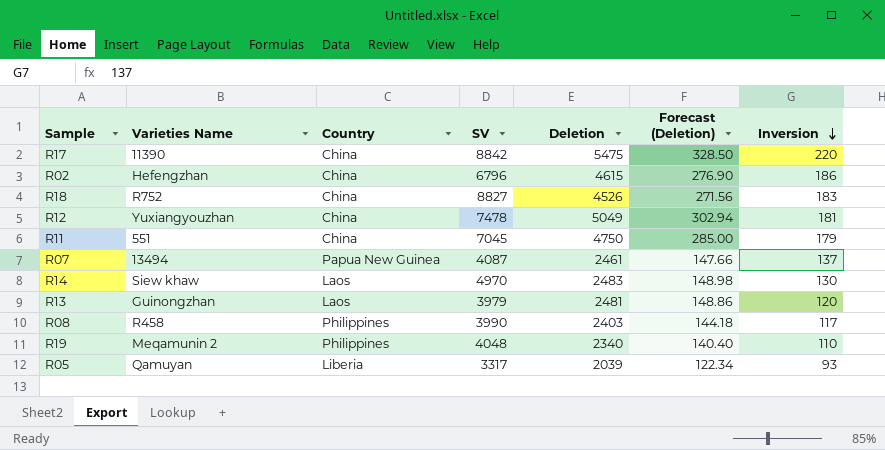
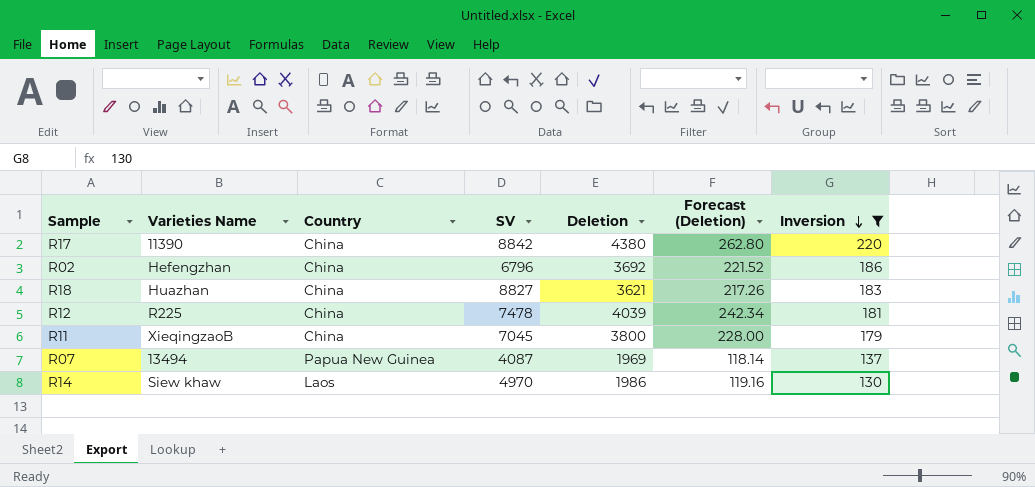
filter: none -> Inversion >= 130
R17 | Deletion: 5475 -> 4380
R17 | Forecast (Deletion): 328.50 -> 262.80
R02 | Deletion: 4615 -> 3692
R02 | Forecast (Deletion): 276.90 -> 221.52
R18 | Varieties Name: R752 -> Huazhan
R18 | Deletion: 4526 -> 3621
R18 | Forecast (Deletion): 271.56 -> 217.26
R12 | Varieties Name: Yuxiangyouzhan -> R225
R12 | Deletion: 5049 -> 4039
R12 | Forecast (Deletion): 302.94 -> 242.34
R11 | Varieties Name: 551 -> XieqingzaoB
R11 | Deletion: 4750 -> 3800
R11 | Forecast (Deletion): 285.00 -> 228.00
R07 | Deletion: 2461 -> 1969
R07 | Forecast (Deletion): 147.66 -> 118.14
R14 | Deletion: 2483 -> 1986
R14 | Forecast (Deletion): 148.98 -> 119.16

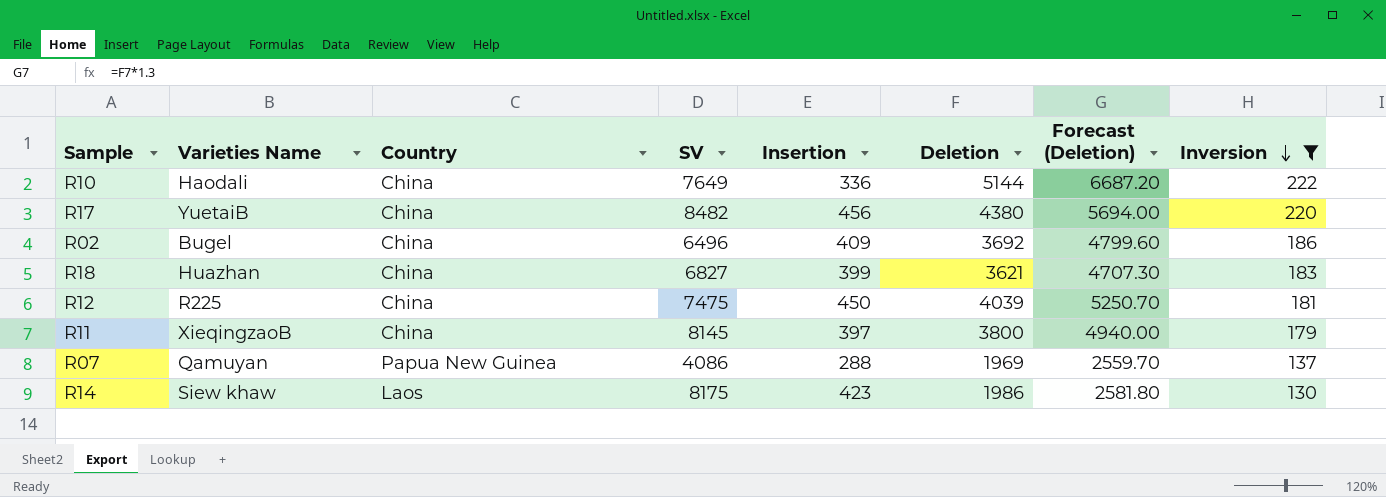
column Insertion | position: none -> 5
column Forecast (Deletion) | formula: [Deletion] * 0.06 -> [Deletion] * 1.3
row R10: none -> Haodali | China | 7649 | 336 | 5144 | 6687.20 | 222
R17 | Varieties Name: 11390 -> YuetaiB
R17 | SV: 8842 -> 8482
R02 | Varieties Name: Hefengzhan -> Bugel
R02 | SV: 6796 -> 6496
R18 | SV: 8827 -> 6827
R12 | SV: 7478 -> 7475
R11 | SV: 7045 -> 8145
R07 | Varieties Name: 13494 -> Qamuyan
R07 | SV: 4087 -> 4086
R14 | SV: 4970 -> 8175

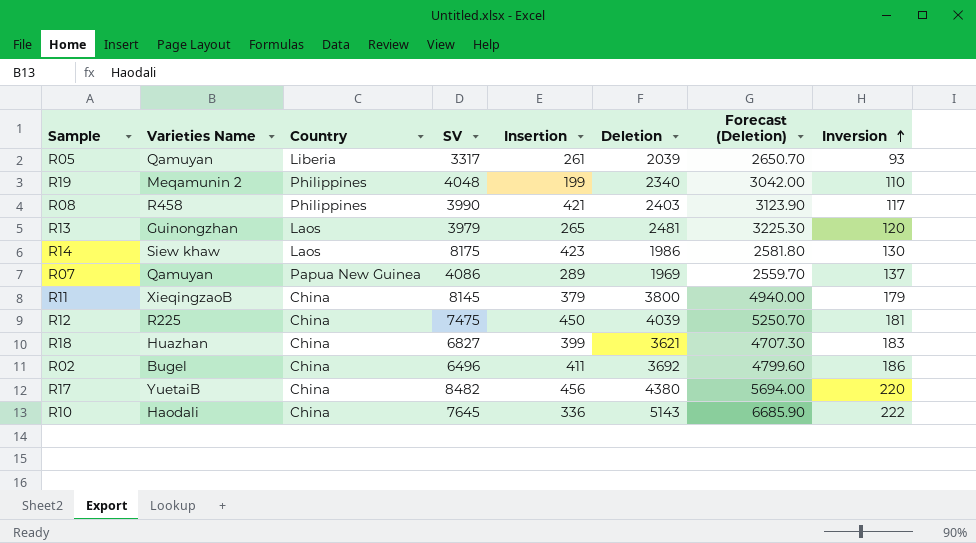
filter: Inversion >= 130 -> none
row order: Inversion descending -> Inversion ascending
R07 | Insertion: 288 -> 289
R11 | Insertion: 397 -> 379
R02 | Insertion: 409 -> 411
R10 | SV: 7649 -> 7645
R10 | Deletion: 5144 -> 5143
R10 | Forecast (Deletion): 6687.20 -> 6685.90

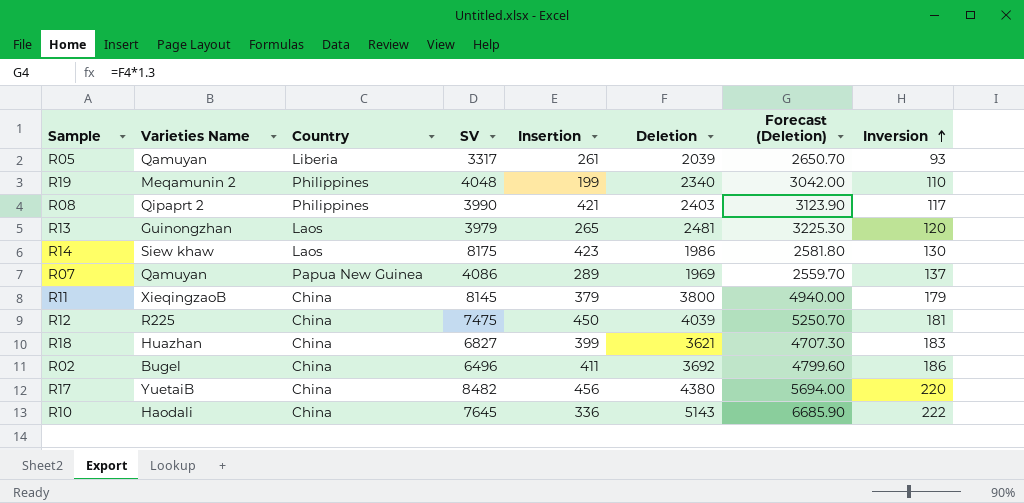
R08 | Varieties Name: R458 -> Qipaprt 2

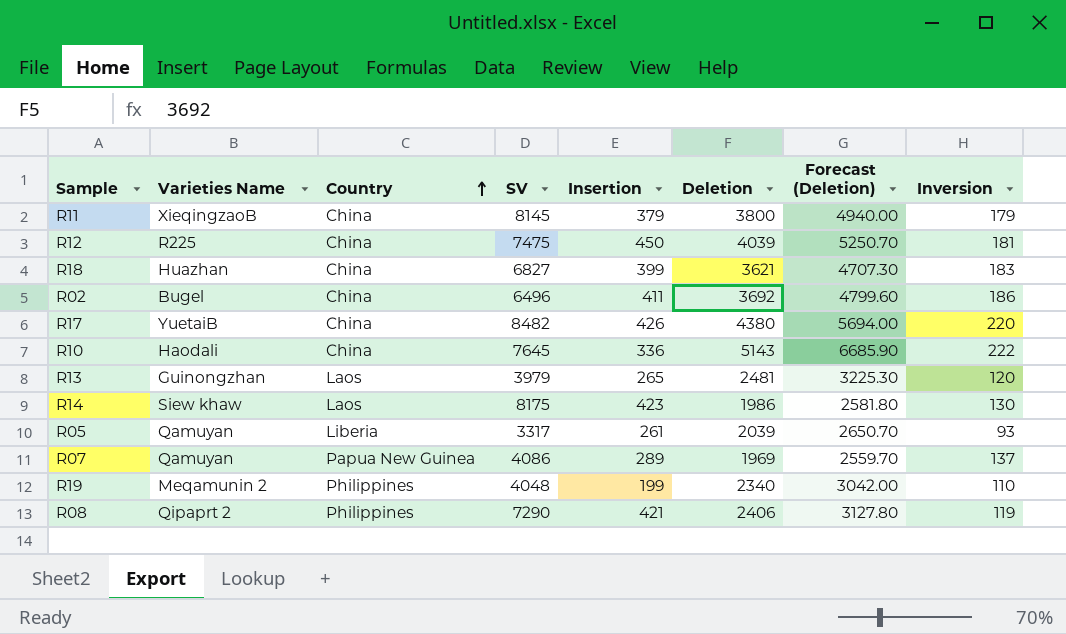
row order: Inversion ascending -> Country ascending
R17 | Insertion: 456 -> 426
R08 | SV: 3990 -> 7290
R08 | Deletion: 2403 -> 2406
R08 | Forecast (Deletion): 3123.90 -> 3127.80
R08 | Inversion: 117 -> 119

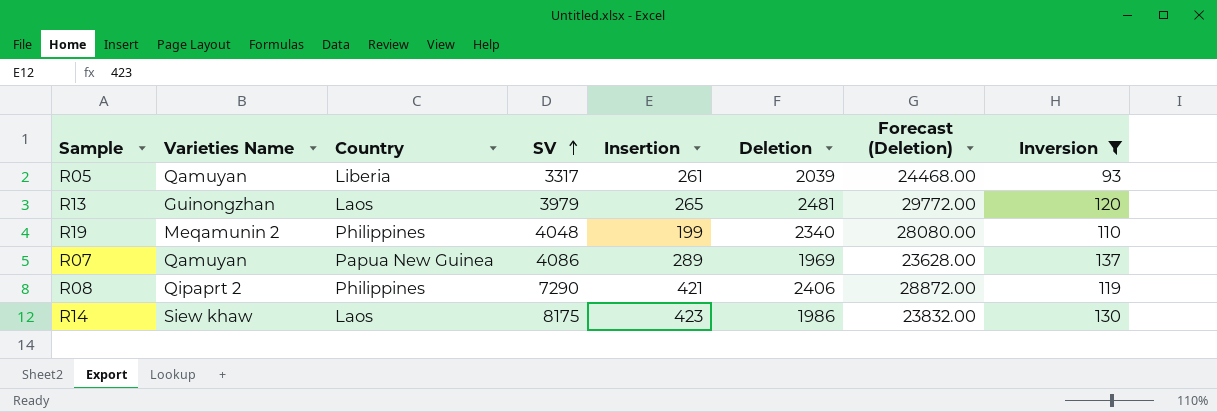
filter: none -> Inversion <= 137
row order: Country ascending -> SV ascending
column Forecast (Deletion) | formula: [Deletion] * 1.3 -> [Deletion] * 12

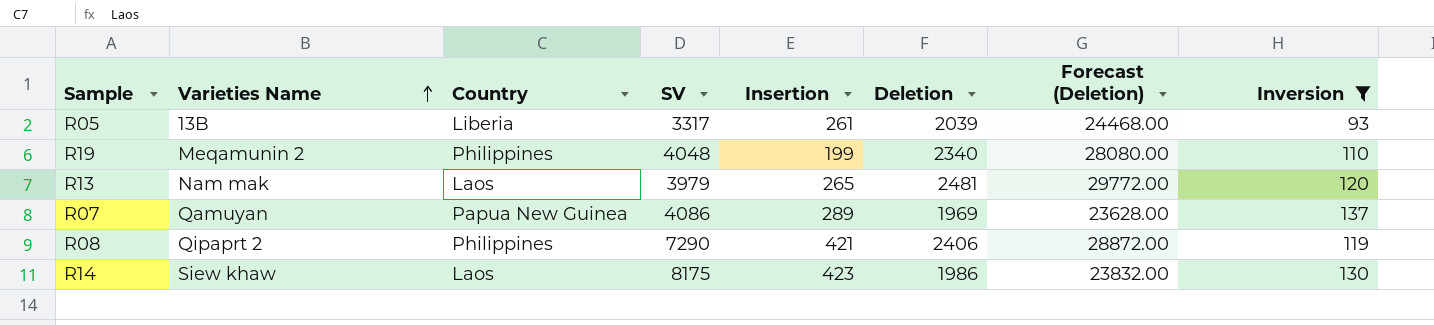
row order: SV ascending -> Varieties Name ascending
R05 | Varieties Name: Qamuyan -> 13B
R13 | Varieties Name: Guinongzhan -> Nam mak

